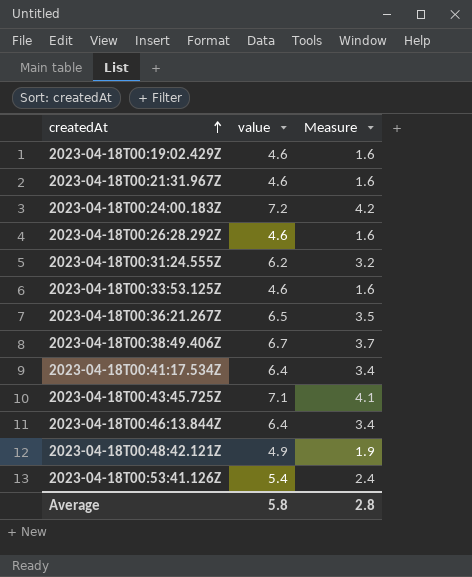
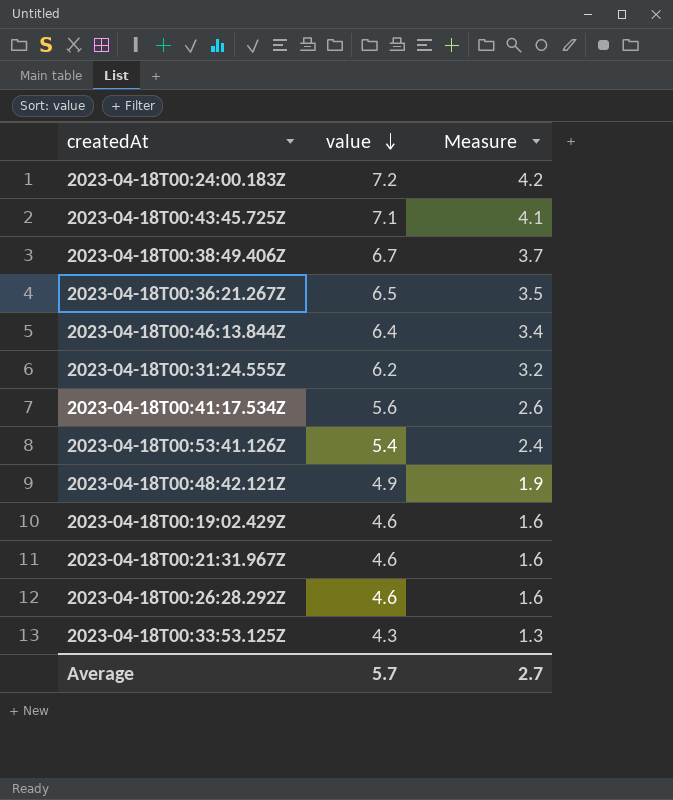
row order: createdAt ascending -> value descending
2023-04-18T00:41:17.534Z | value: 6.4 -> 5.6
2023-04-18T00:41:17.534Z | Measure: 3.4 -> 2.6
2023-04-18T00:33:53.125Z | value: 4.6 -> 4.3
2023-04-18T00:33:53.125Z | Measure: 1.6 -> 1.3
Average | value: 5.8 -> 5.7
Average | Measure: 2.8 -> 2.7

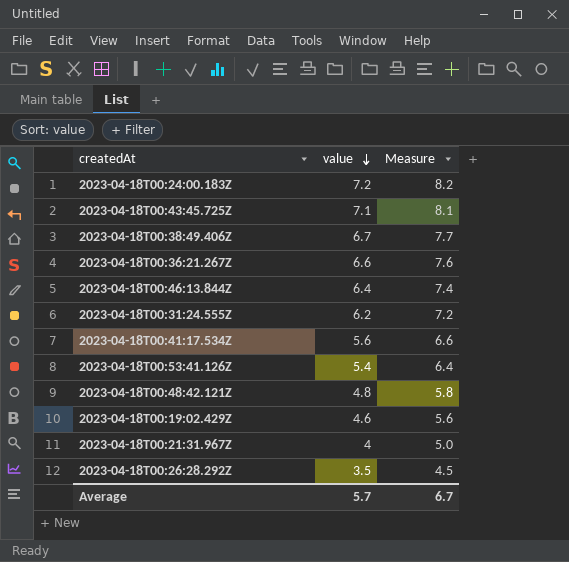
column Measure | formula: [value] - 3 -> [value] + 1
row 2023-04-18T00:33:53.125Z: 4.3 | 1.3 -> none
2023-04-18T00:36:21.267Z | value: 6.5 -> 6.6
2023-04-18T00:48:42.121Z | value: 4.9 -> 4.8
2023-04-18T00:21:31.967Z | value: 4.6 -> 4
2023-04-18T00:26:28.292Z | value: 4.6 -> 3.5
Average | Measure: 2.7 -> 6.7

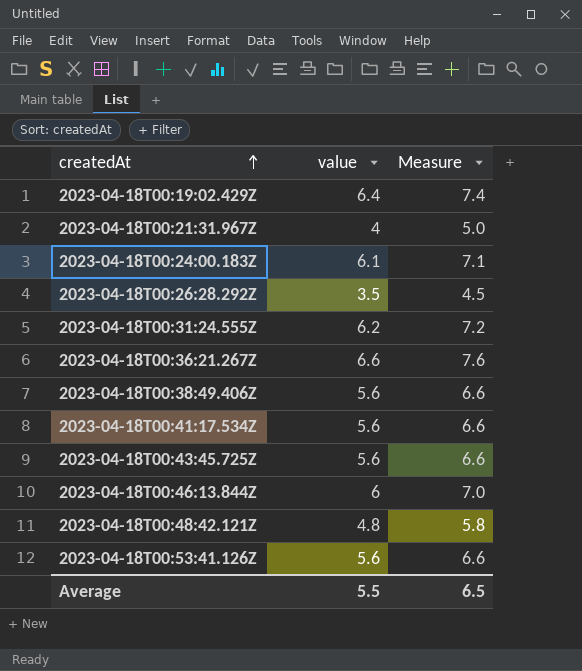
row order: value descending -> createdAt ascending
2023-04-18T00:19:02.429Z | value: 4.6 -> 6.4
2023-04-18T00:19:02.429Z | Measure: 5.6 -> 7.4
2023-04-18T00:24:00.183Z | value: 7.2 -> 6.1
2023-04-18T00:24:00.183Z | Measure: 8.2 -> 7.1
2023-04-18T00:38:49.406Z | value: 6.7 -> 5.6
2023-04-18T00:38:49.406Z | Measure: 7.7 -> 6.6
2023-04-18T00:43:45.725Z | value: 7.1 -> 5.6
2023-04-18T00:43:45.725Z | Measure: 8.1 -> 6.6
2023-04-18T00:46:13.844Z | value: 6.4 -> 6
2023-04-18T00:46:13.844Z | Measure: 7.4 -> 7.0
2023-04-18T00:53:41.126Z | value: 5.4 -> 5.6
2023-04-18T00:53:41.126Z | Measure: 6.4 -> 6.6
Average | value: 5.7 -> 5.5
Average | Measure: 6.7 -> 6.5

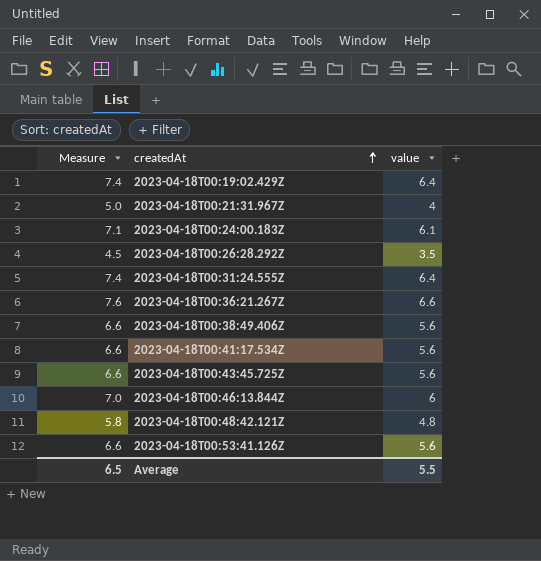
column Measure | position: 3 -> 1
2023-04-18T00:31:24.555Z | Measure: 7.2 -> 7.4
2023-04-18T00:31:24.555Z | value: 6.2 -> 6.4

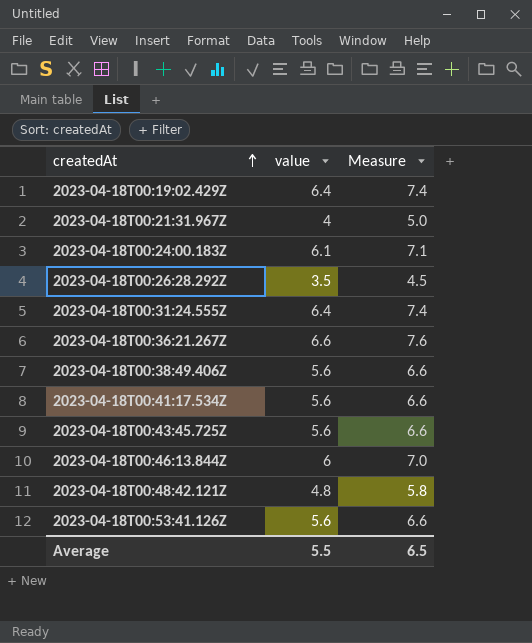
column Measure | position: 1 -> 3

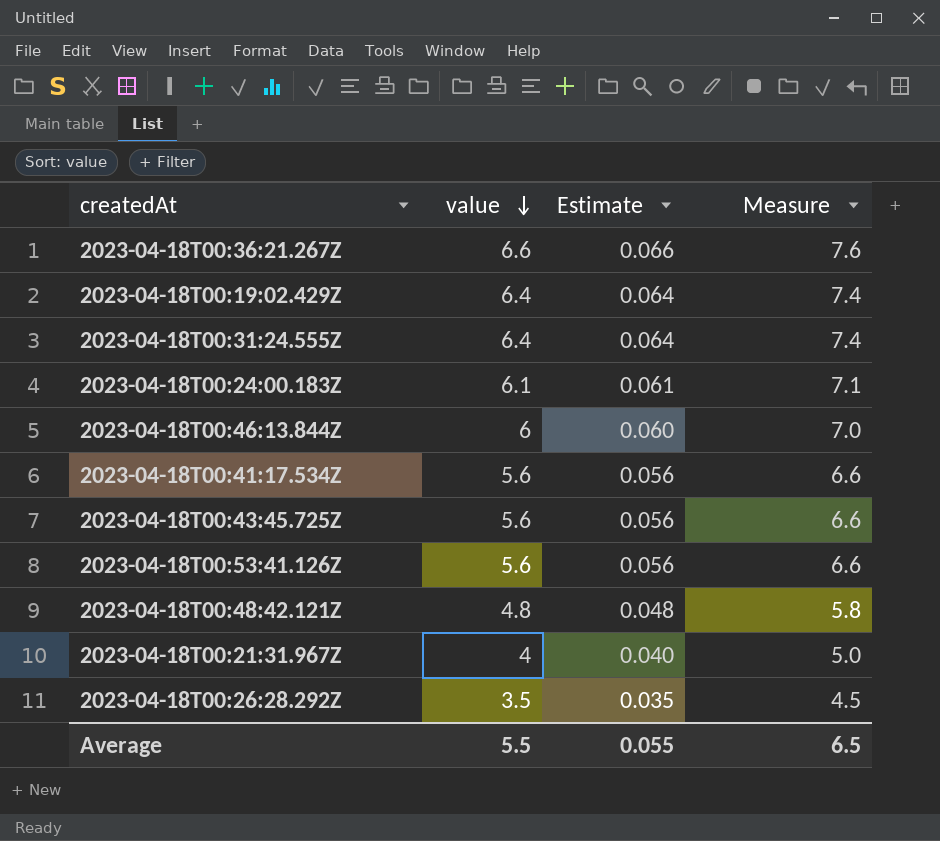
row order: createdAt ascending -> value descending
column Estimate | formula: none -> [value] * 0.01
row 2023-04-18T00:38:49.406Z: 5.6 | 6.6 -> none

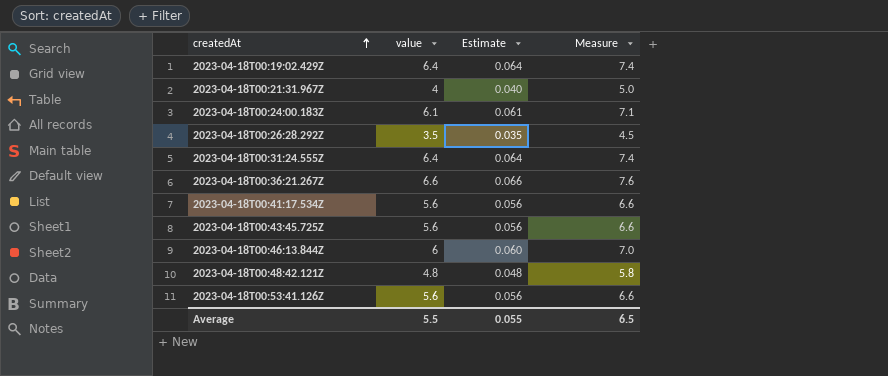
row order: value descending -> createdAt ascending

